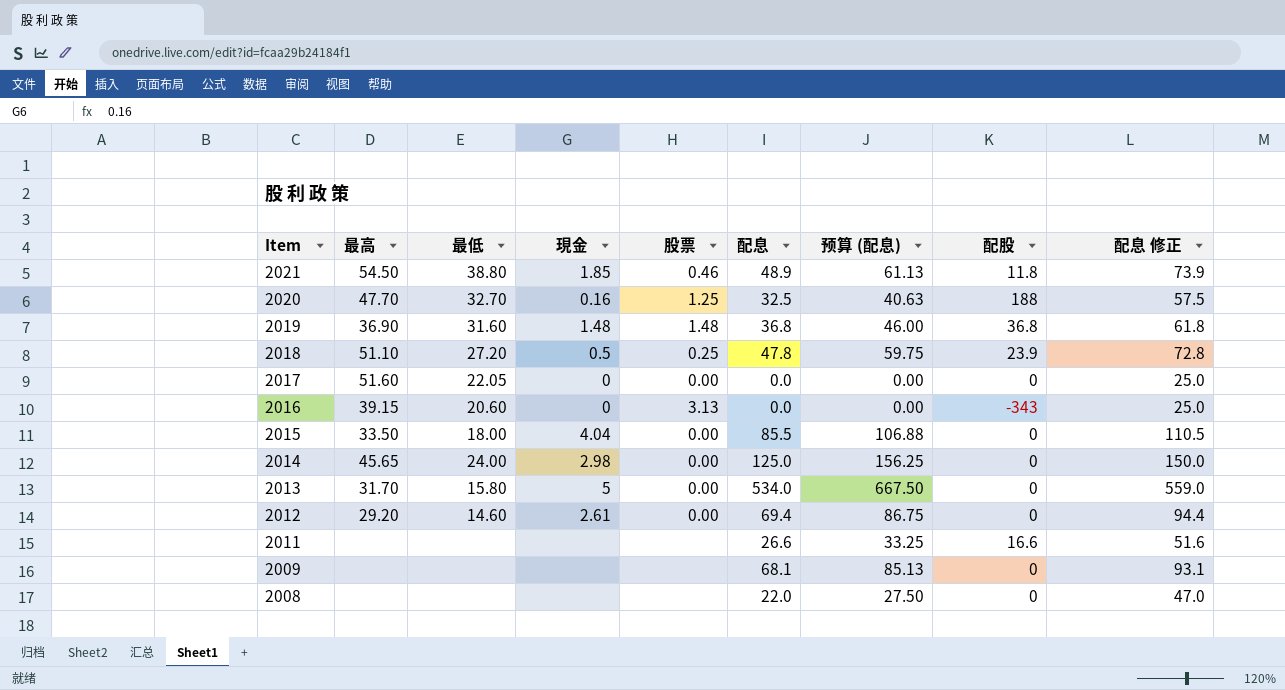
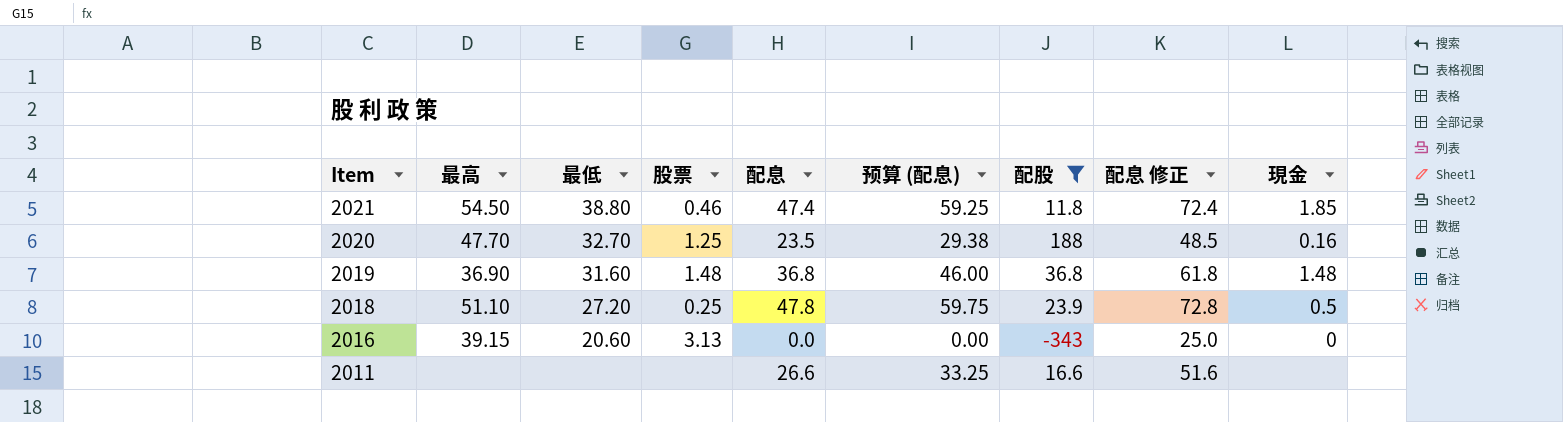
filter: none -> 配股 != 0
column 現金 | position: 4 -> 9
2021 | 配息: 48.9 -> 47.4
2021 | 预算 (配息): 61.13 -> 59.25
2021 | 配息 修正: 73.9 -> 72.4
2020 | 配息: 32.5 -> 23.5
2020 | 预算 (配息): 40.63 -> 29.38
2020 | 配息 修正: 57.5 -> 48.5

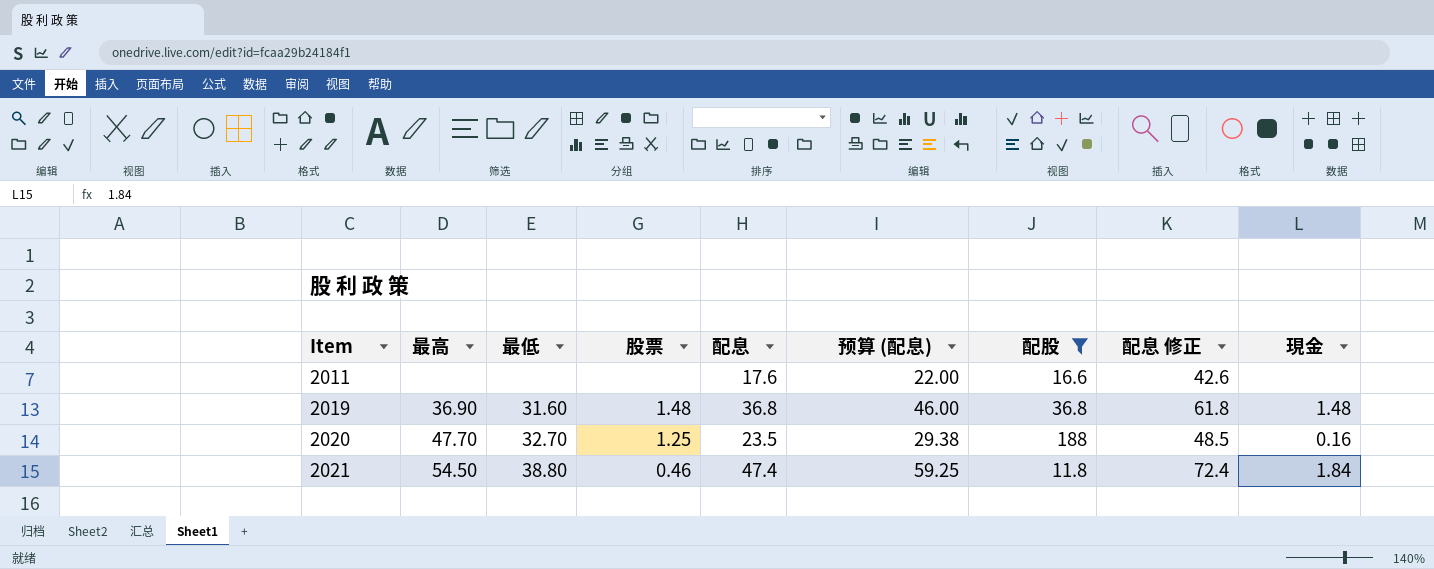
row order: Item descending -> Item ascending
row 2018: 51.10 | 27.20 | 0.25 | 47.8 | 59.75 | 23.9 | 72.8 | 0.5 -> none
row 2016: 39.15 | 20.60 | 3.13 | 0.0 | 0.00 | -343 | 25.0 | 0 -> none
2011 | 配息: 26.6 -> 17.6
2011 | 预算 (配息): 33.25 -> 22.00
2011 | 配息 修正: 51.6 -> 42.6
2021 | 現金: 1.85 -> 1.84

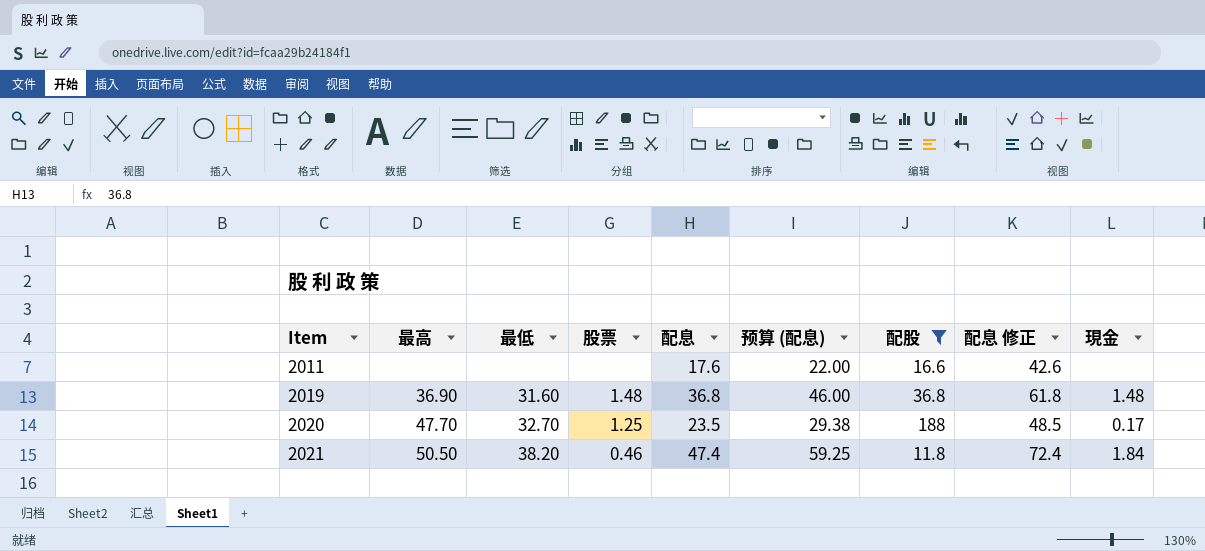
2020 | 現金: 0.16 -> 0.17
2021 | 最高: 54.50 -> 50.50
2021 | 最低: 38.80 -> 38.20

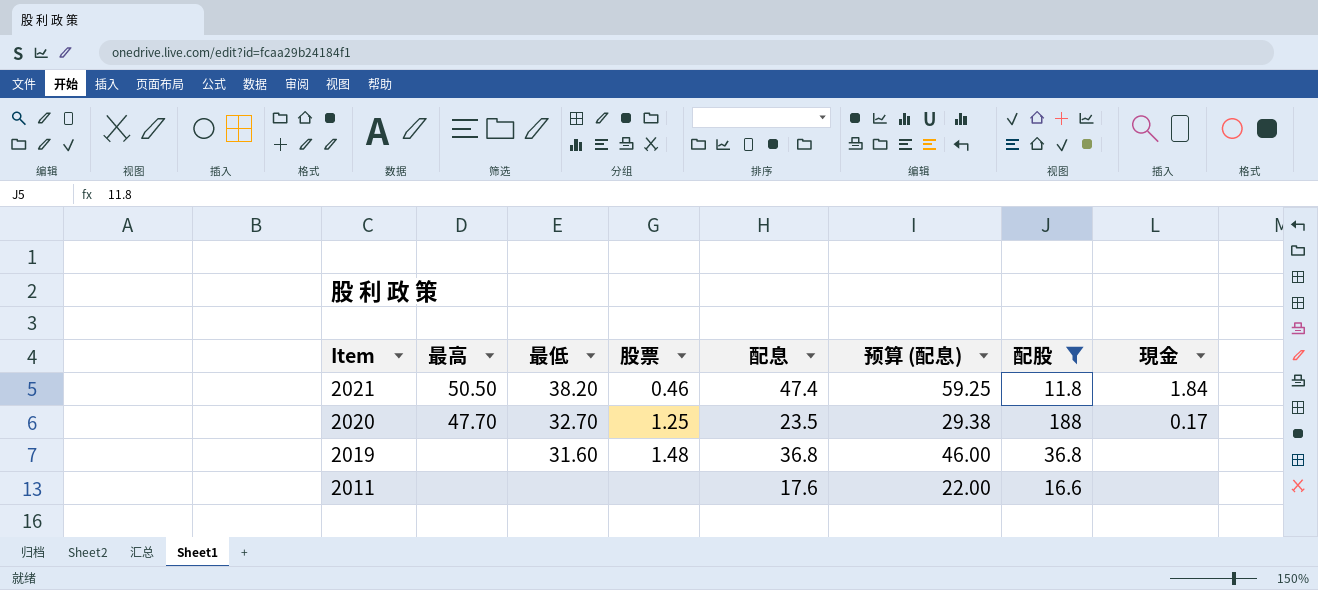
row order: Item ascending -> Item descending
column 配息 修正 | formula: [配息] + 25 -> none
2019 | 最高: 36.90 -> none
2019 | 現金: 1.48 -> none

